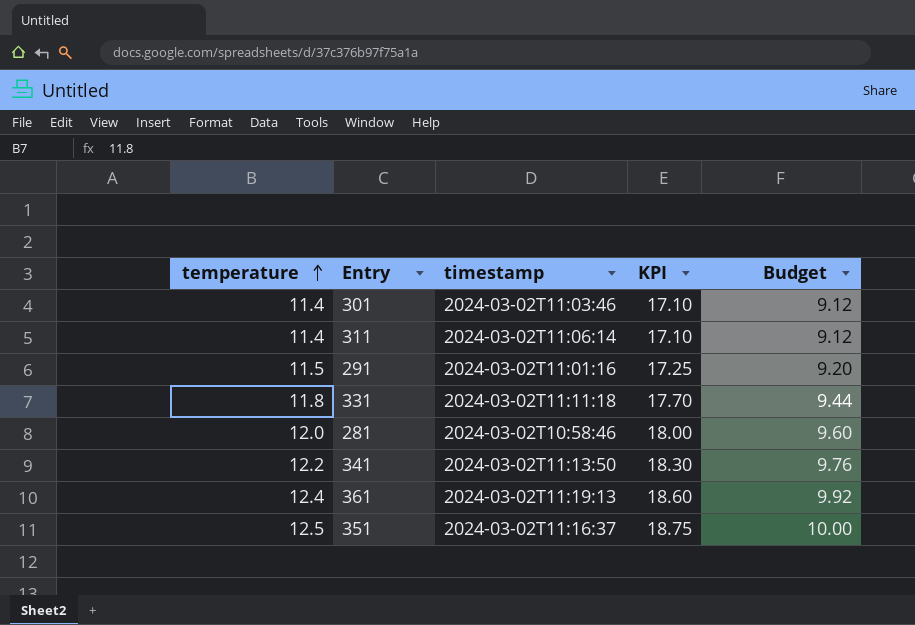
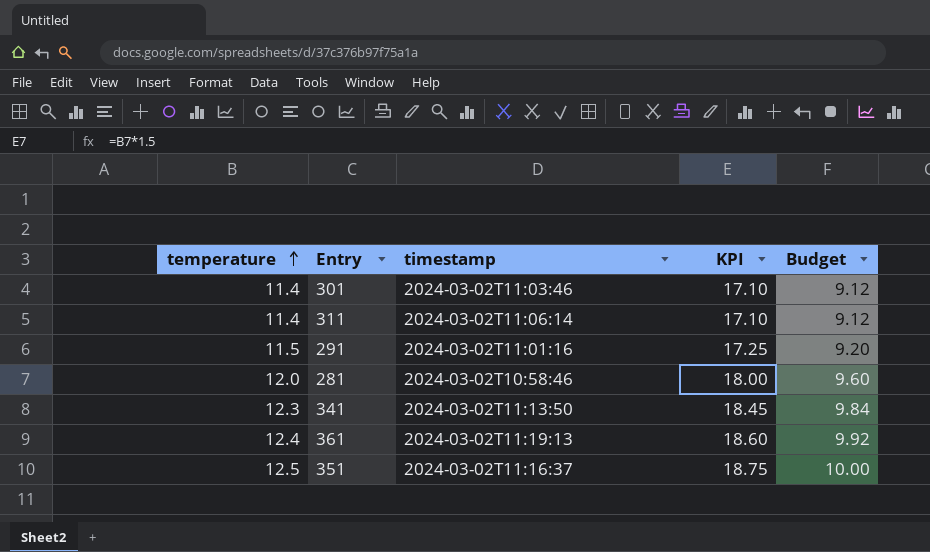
row 331: 11.8 | 2024-03-02T11:11:18 | 17.70 | 9.44 -> none
341 | temperature: 12.2 -> 12.3
341 | KPI: 18.30 -> 18.45
341 | Budget: 9.76 -> 9.84

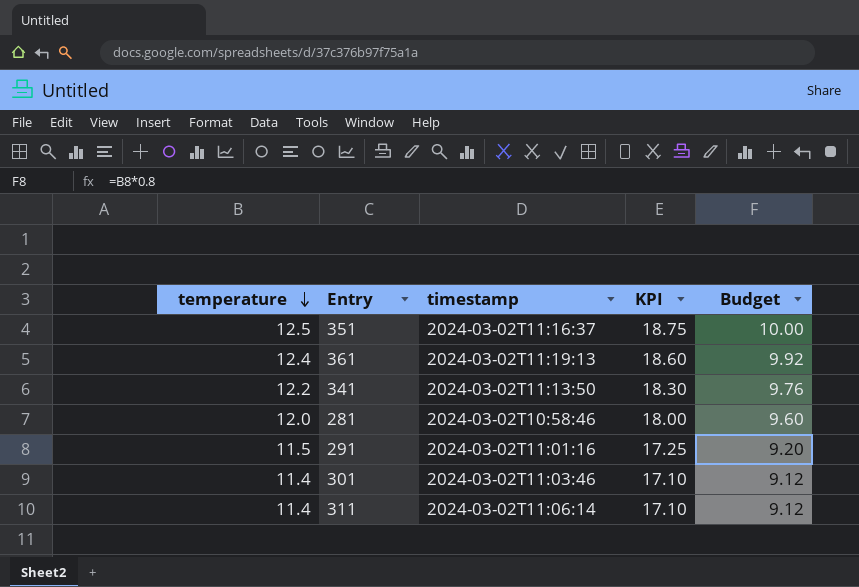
row order: temperature ascending -> temperature descending
341 | temperature: 12.3 -> 12.2
341 | KPI: 18.45 -> 18.30
341 | Budget: 9.84 -> 9.76

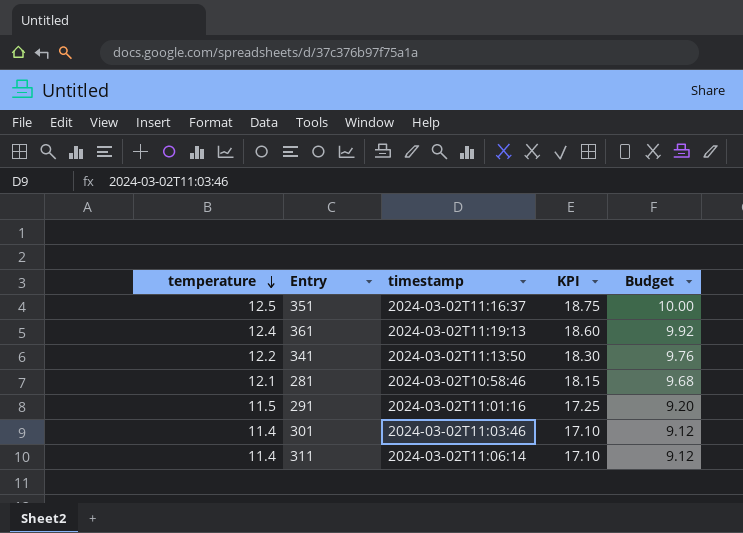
281 | temperature: 12.0 -> 12.1
281 | KPI: 18.00 -> 18.15
281 | Budget: 9.60 -> 9.68

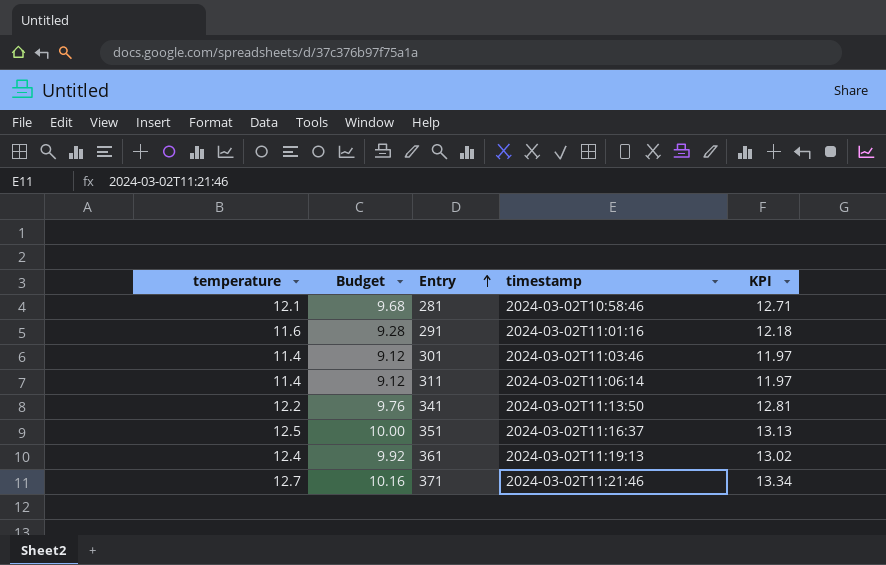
row order: temperature descending -> Entry ascending
column Budget | position: 5 -> 2
column KPI | formula: [temperature] * 1.5 -> [temperature] * 1.05
291 | temperature: 11.5 -> 11.6
291 | Budget: 9.20 -> 9.28
row 371: none -> 12.7 | 10.16 | 2024-03-02T11:21:46 | 13.34

